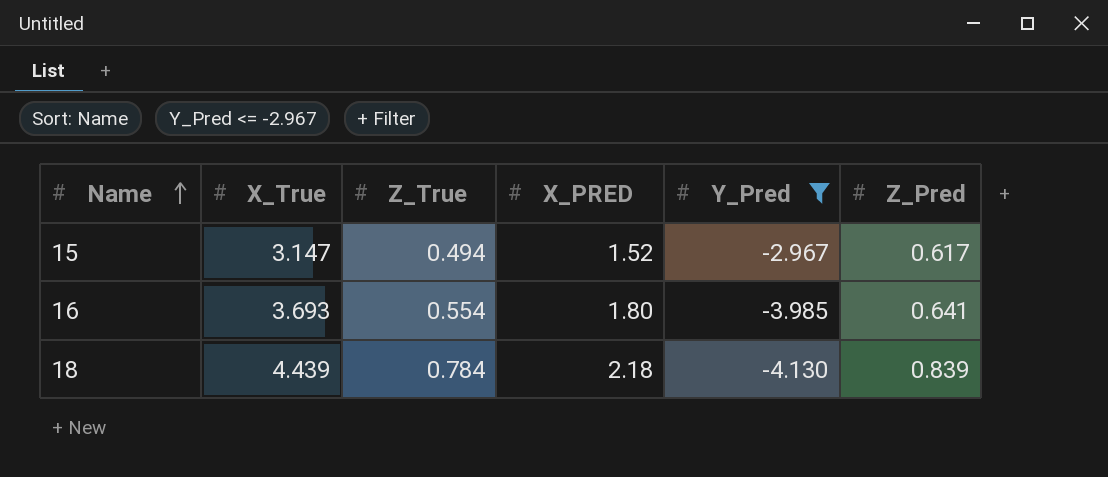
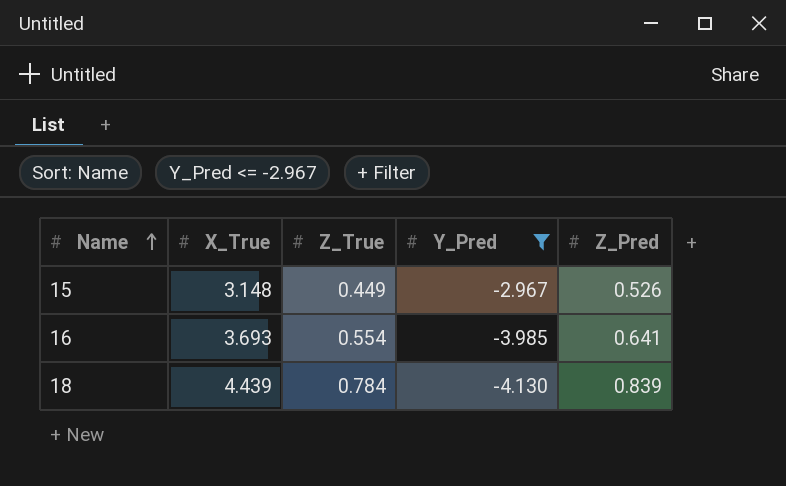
column X_PRED | position: 4 -> none
15 | X_True: 3.147 -> 3.148
15 | Z_True: 0.494 -> 0.449
15 | Z_Pred: 0.617 -> 0.526

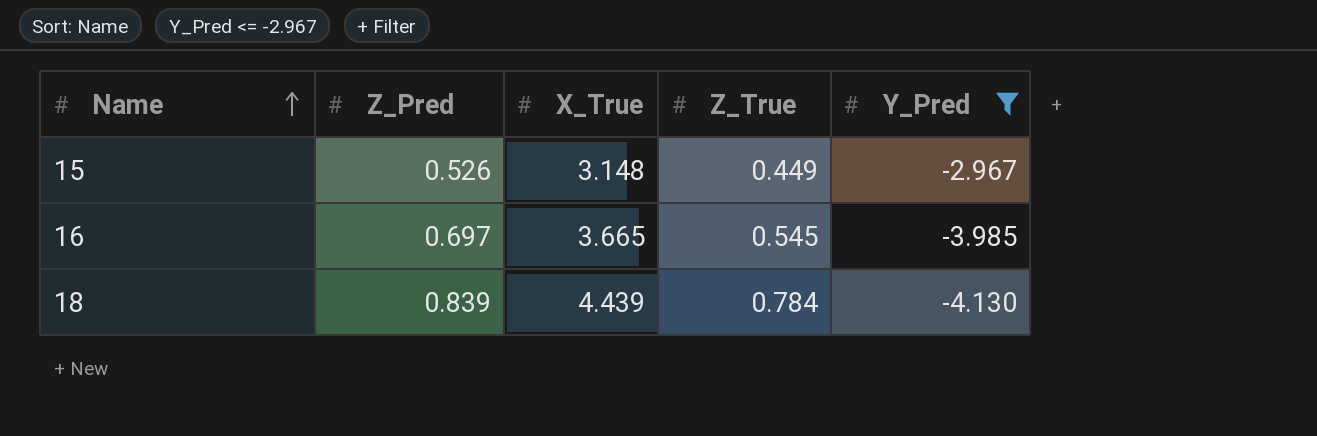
column Z_Pred | position: 5 -> 2
16 | Z_Pred: 0.641 -> 0.697
16 | X_True: 3.693 -> 3.665
16 | Z_True: 0.554 -> 0.545

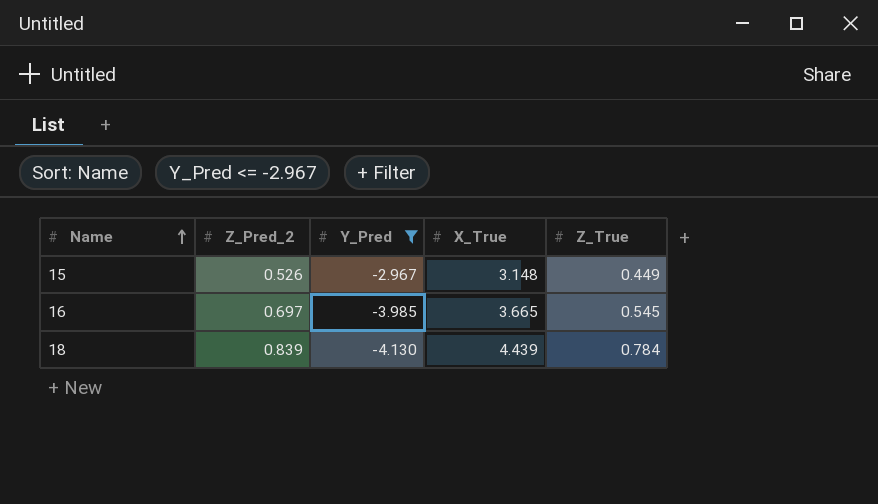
column name: Z_Pred -> Z_Pred_2
column Y_Pred | position: 5 -> 3

